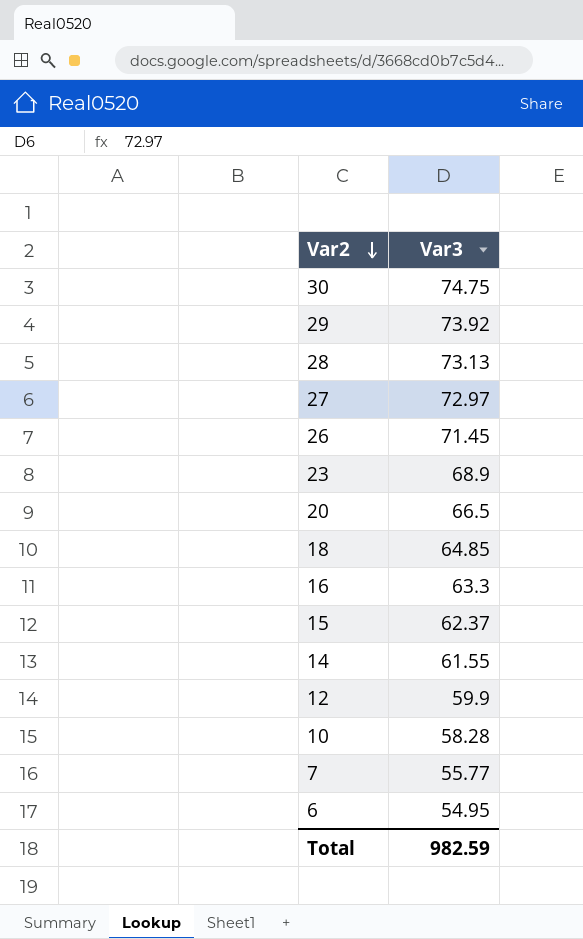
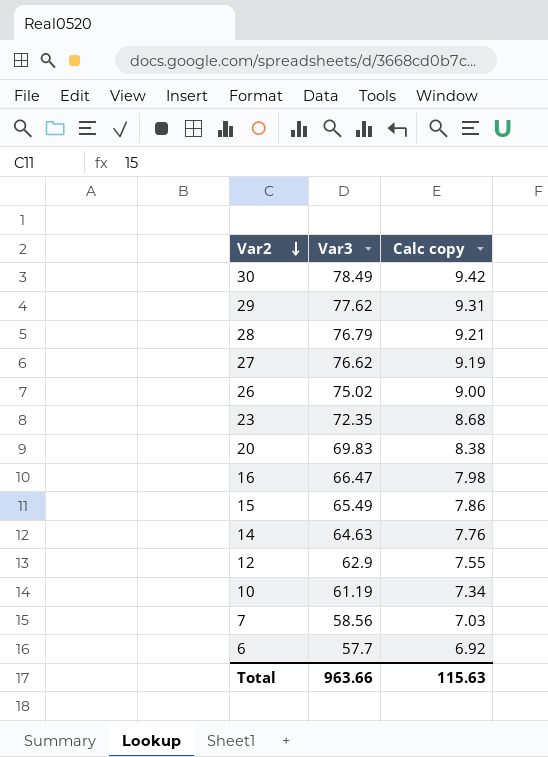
column Calc copy | formula: none -> [Var3] * 0.12
row 18: 64.85 -> none
30 | Var3: 74.75 -> 78.49
29 | Var3: 73.92 -> 77.62
28 | Var3: 73.13 -> 76.79
27 | Var3: 72.97 -> 76.62
26 | Var3: 71.45 -> 75.02
23 | Var3: 68.9 -> 72.35
20 | Var3: 66.5 -> 69.83
16 | Var3: 63.3 -> 66.47
15 | Var3: 62.37 -> 65.49
14 | Var3: 61.55 -> 64.63
12 | Var3: 59.9 -> 62.9
10 | Var3: 58.28 -> 61.19
7 | Var3: 55.77 -> 58.56
6 | Var3: 54.95 -> 57.7
Total | Var3: 982.59 -> 963.66

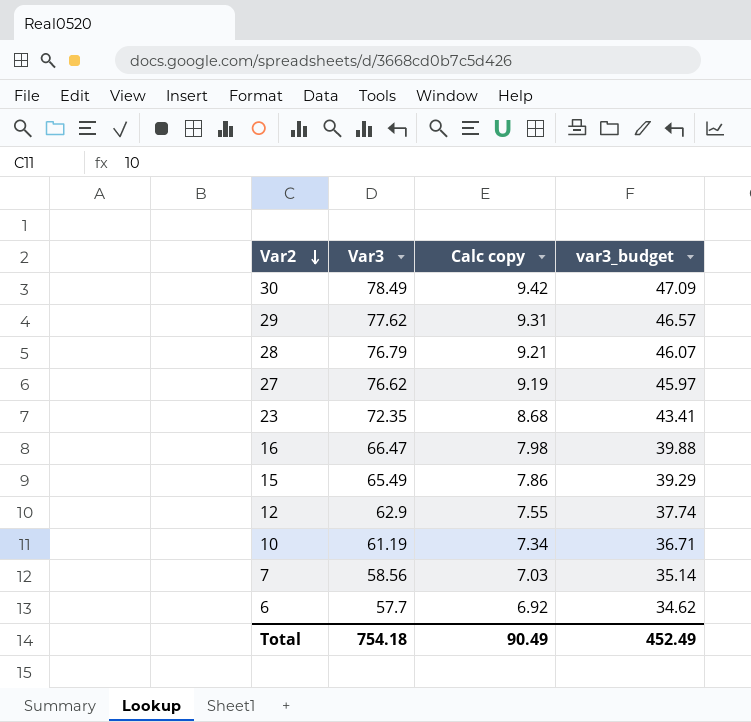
column var3_budget | formula: none -> [Var3] * 0.6
row 26: 75.02 | 9.00 -> none
row 20: 69.83 | 8.38 -> none
row 14: 64.63 | 7.76 -> none
Total | Var3: 963.66 -> 754.18
Total | Calc copy: 115.63 -> 90.49

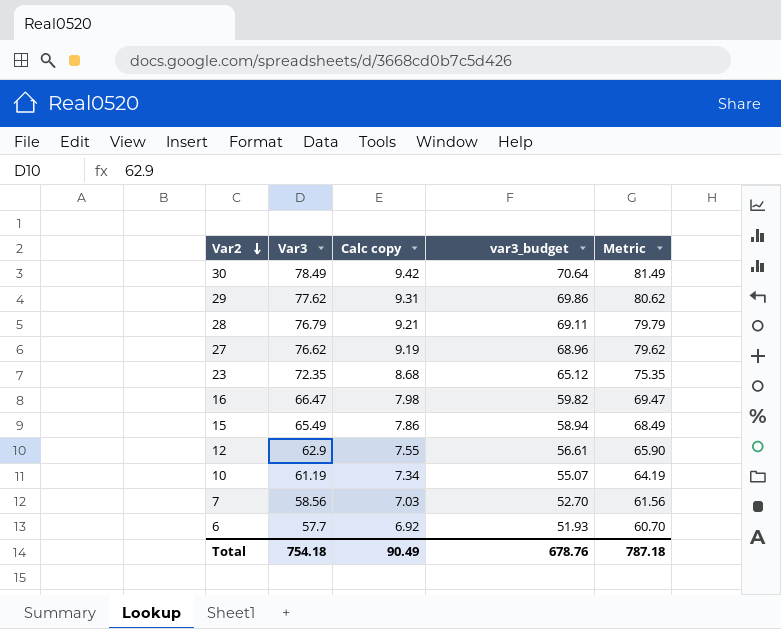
column var3_budget | formula: [Var3] * 0.6 -> [Var3] * 0.9
column Metric | formula: none -> [Var3] + 3
Total | var3_budget: 452.49 -> 678.76

